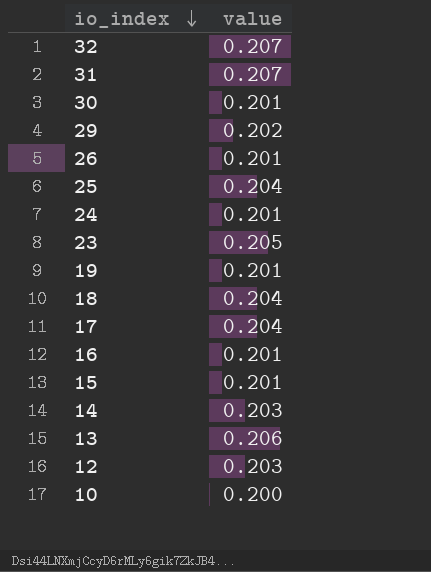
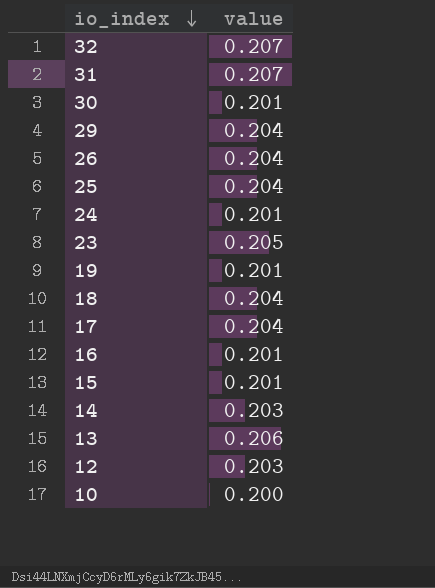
29 | value: 0.202 -> 0.204
26 | value: 0.201 -> 0.204

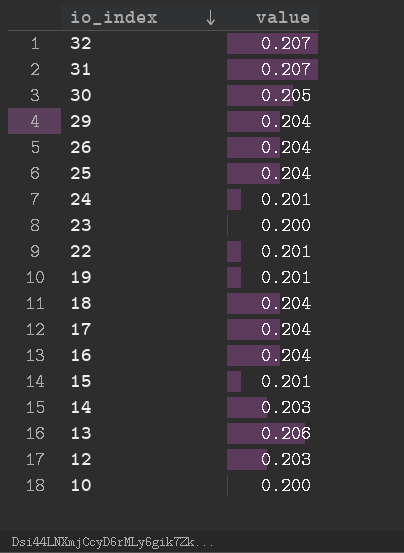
30 | value: 0.201 -> 0.205
23 | value: 0.205 -> 0.200
row 22: none -> 0.201
16 | value: 0.201 -> 0.204

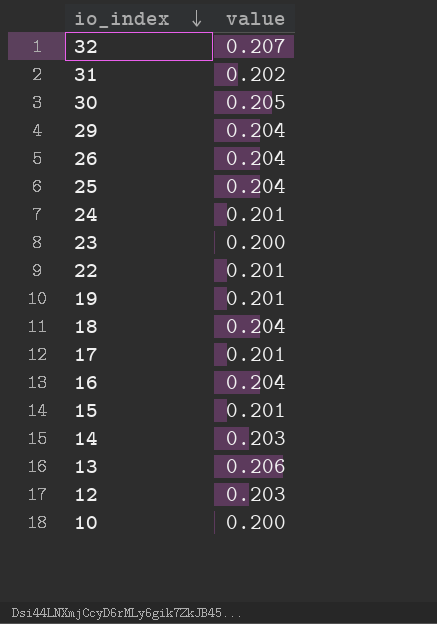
31 | value: 0.207 -> 0.202
17 | value: 0.204 -> 0.201

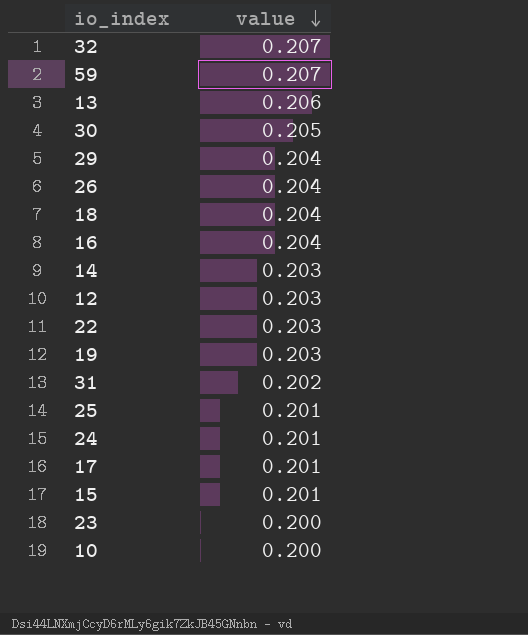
row order: io_index descending -> value descending
row 59: none -> 0.207
22 | value: 0.201 -> 0.203
19 | value: 0.201 -> 0.203
25 | value: 0.204 -> 0.201

